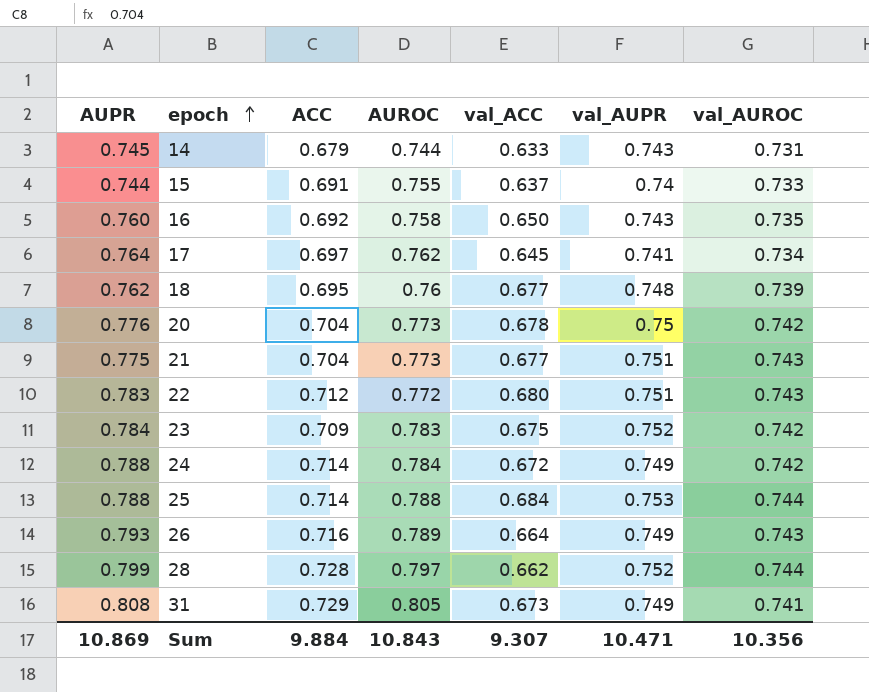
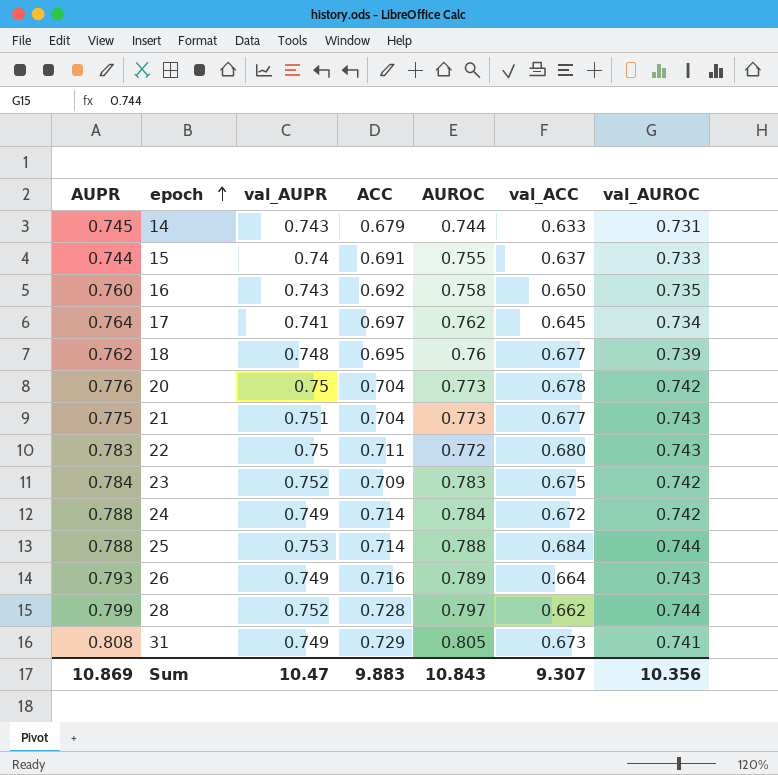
column val_AUPR | position: 6 -> 3
22 | val_AUPR: 0.751 -> 0.75
22 | ACC: 0.712 -> 0.711
Sum | val_AUPR: 10.471 -> 10.47
Sum | ACC: 9.884 -> 9.883

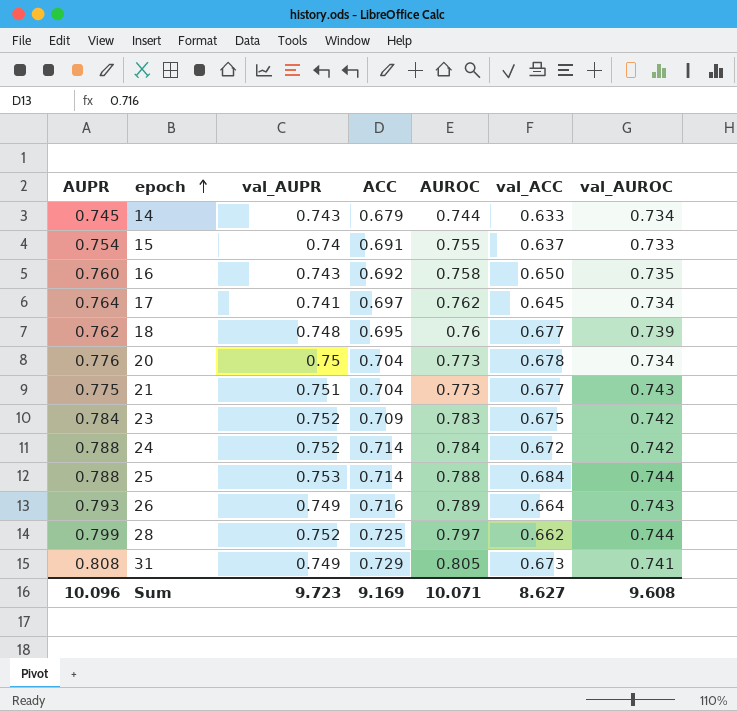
row 22: 0.783 | 0.75 | 0.711 | 0.772 | 0.680 | 0.743 -> none
14 | val_AUROC: 0.731 -> 0.734
15 | AUPR: 0.744 -> 0.754
20 | val_AUROC: 0.742 -> 0.734
24 | val_AUPR: 0.749 -> 0.752
28 | ACC: 0.728 -> 0.725
Sum | AUPR: 10.869 -> 10.096
Sum | val_AUPR: 10.47 -> 9.723
Sum | ACC: 9.883 -> 9.169
Sum | AUROC: 10.843 -> 10.071
Sum | val_ACC: 9.307 -> 8.627
Sum | val_AUROC: 10.356 -> 9.608

